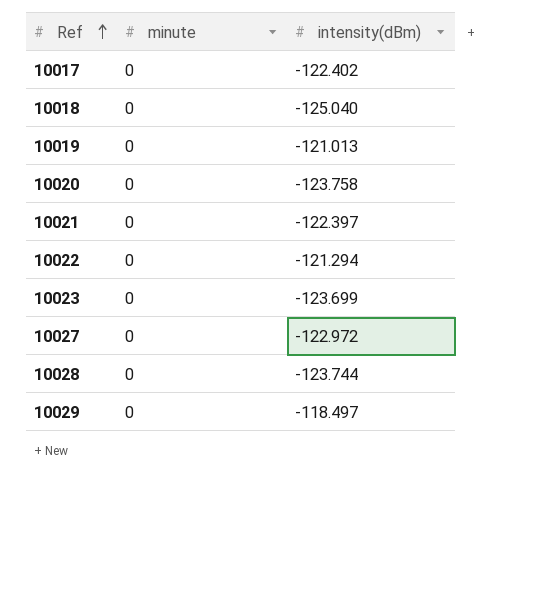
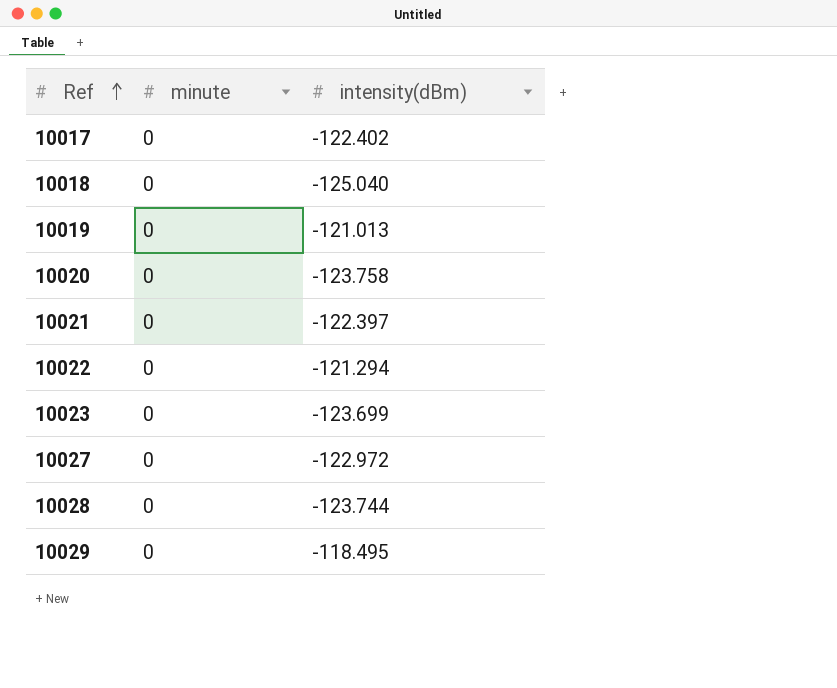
10029 | intensity(dBm): -118.497 -> -118.495

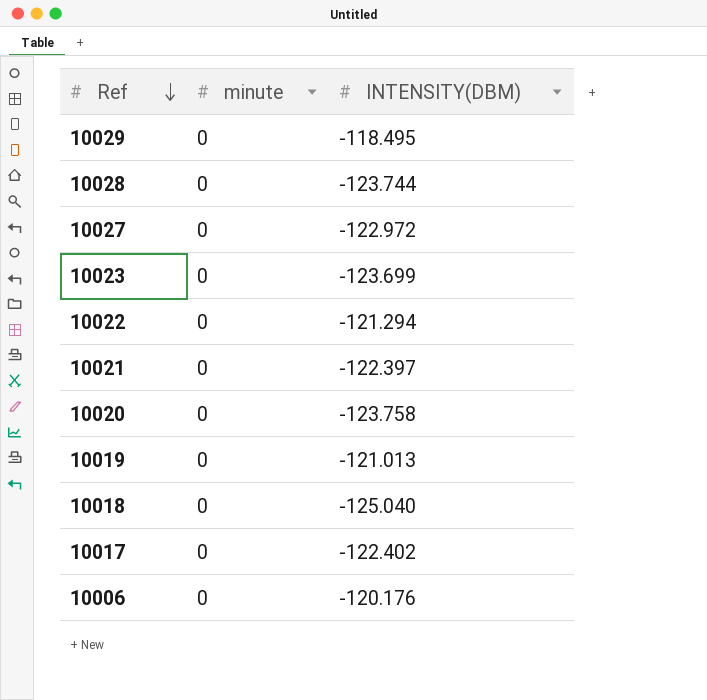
row order: Ref ascending -> Ref descending
column name: intensity(dBm) -> INTENSITY(DBM)
row 10006: none -> 0 | -120.176

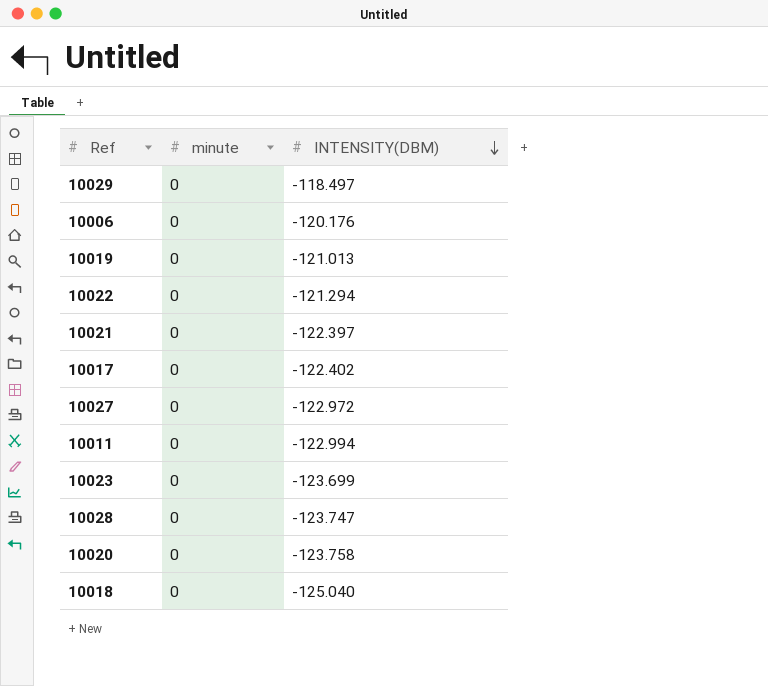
row order: Ref descending -> INTENSITY(DBM) descending
10029 | INTENSITY(DBM): -118.495 -> -118.497
row 10011: none -> 0 | -122.994
10028 | INTENSITY(DBM): -123.744 -> -123.747

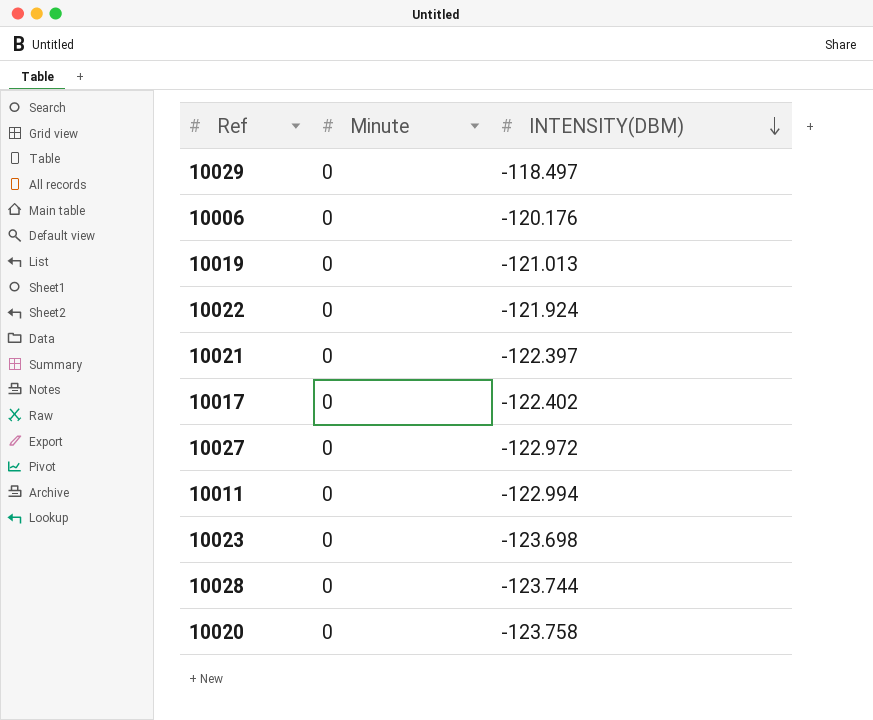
column name: minute -> Minute
row 10018: 0 | -125.040 -> none
10022 | INTENSITY(DBM): -121.294 -> -121.924
10023 | INTENSITY(DBM): -123.699 -> -123.698
10028 | INTENSITY(DBM): -123.747 -> -123.744

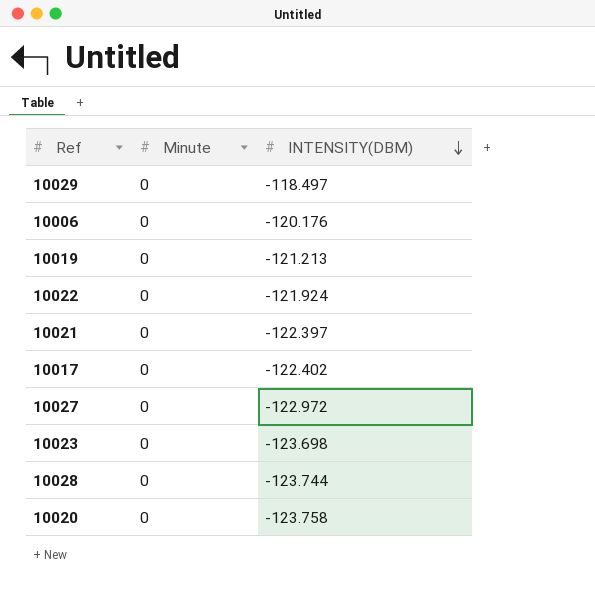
row 10011: 0 | -122.994 -> none
10019 | INTENSITY(DBM): -121.013 -> -121.213

